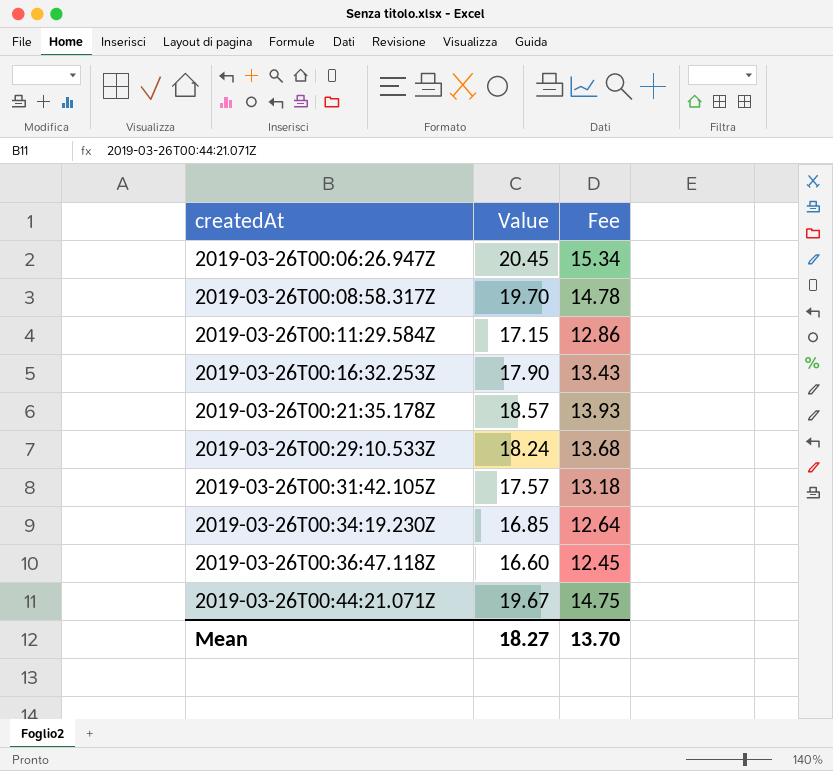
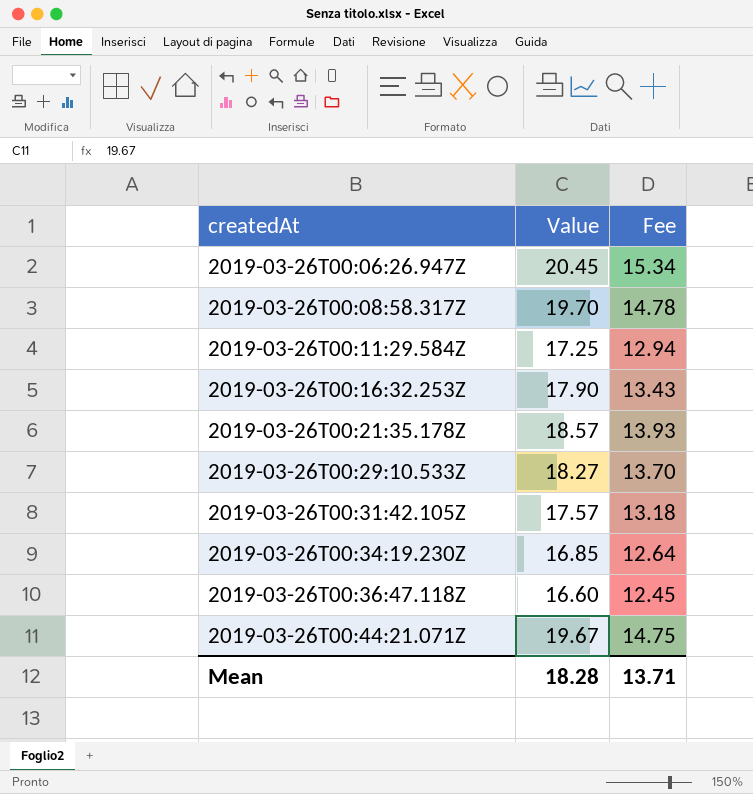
2019-03-26T00:11:29.584Z | Value: 17.15 -> 17.25
2019-03-26T00:11:29.584Z | Fee: 12.86 -> 12.94
2019-03-26T00:29:10.533Z | Value: 18.24 -> 18.27
2019-03-26T00:29:10.533Z | Fee: 13.68 -> 13.70
Mean | Value: 18.27 -> 18.28
Mean | Fee: 13.70 -> 13.71

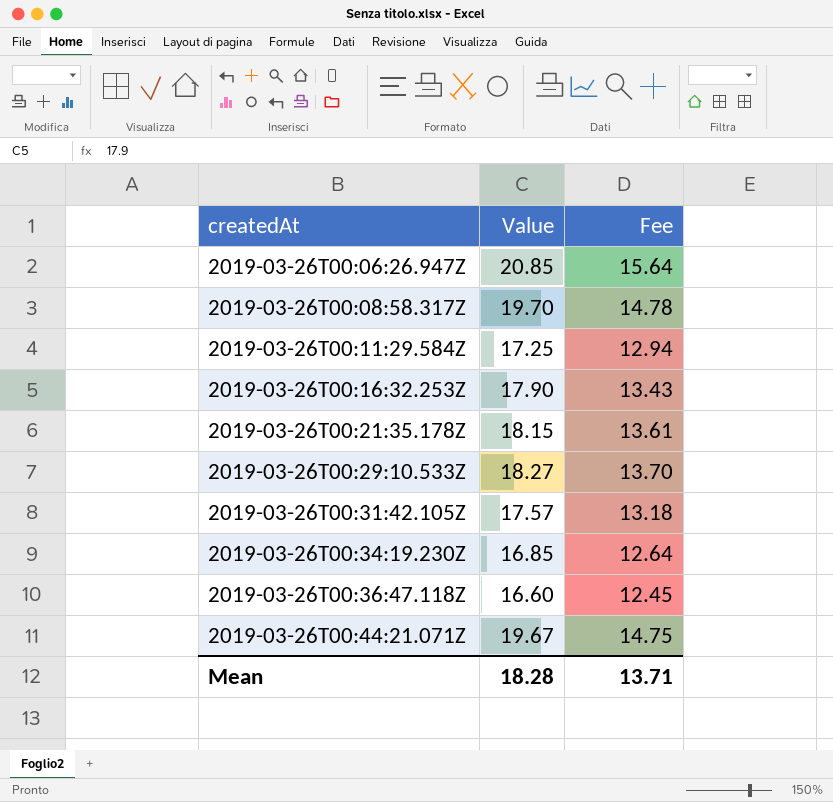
2019-03-26T00:06:26.947Z | Value: 20.45 -> 20.85
2019-03-26T00:06:26.947Z | Fee: 15.34 -> 15.64
2019-03-26T00:21:35.178Z | Value: 18.57 -> 18.15
2019-03-26T00:21:35.178Z | Fee: 13.93 -> 13.61

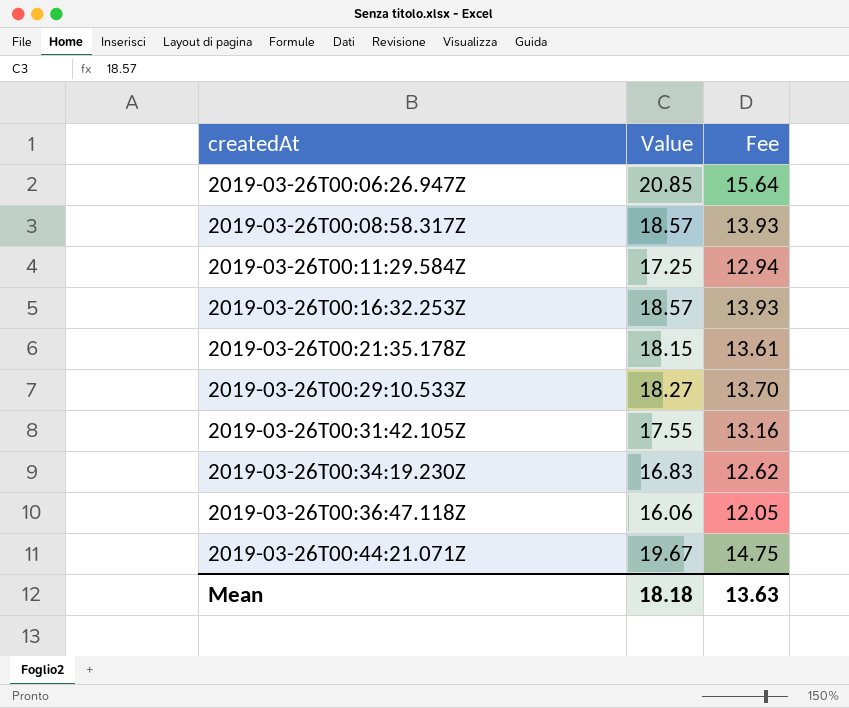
2019-03-26T00:08:58.317Z | Value: 19.70 -> 18.57
2019-03-26T00:08:58.317Z | Fee: 14.78 -> 13.93
2019-03-26T00:16:32.253Z | Value: 17.90 -> 18.57
2019-03-26T00:16:32.253Z | Fee: 13.43 -> 13.93
2019-03-26T00:31:42.105Z | Value: 17.57 -> 17.55
2019-03-26T00:31:42.105Z | Fee: 13.18 -> 13.16
2019-03-26T00:34:19.230Z | Value: 16.85 -> 16.83
2019-03-26T00:34:19.230Z | Fee: 12.64 -> 12.62
2019-03-26T00:36:47.118Z | Value: 16.60 -> 16.06
2019-03-26T00:36:47.118Z | Fee: 12.45 -> 12.05
Mean | Value: 18.28 -> 18.18
Mean | Fee: 13.71 -> 13.63

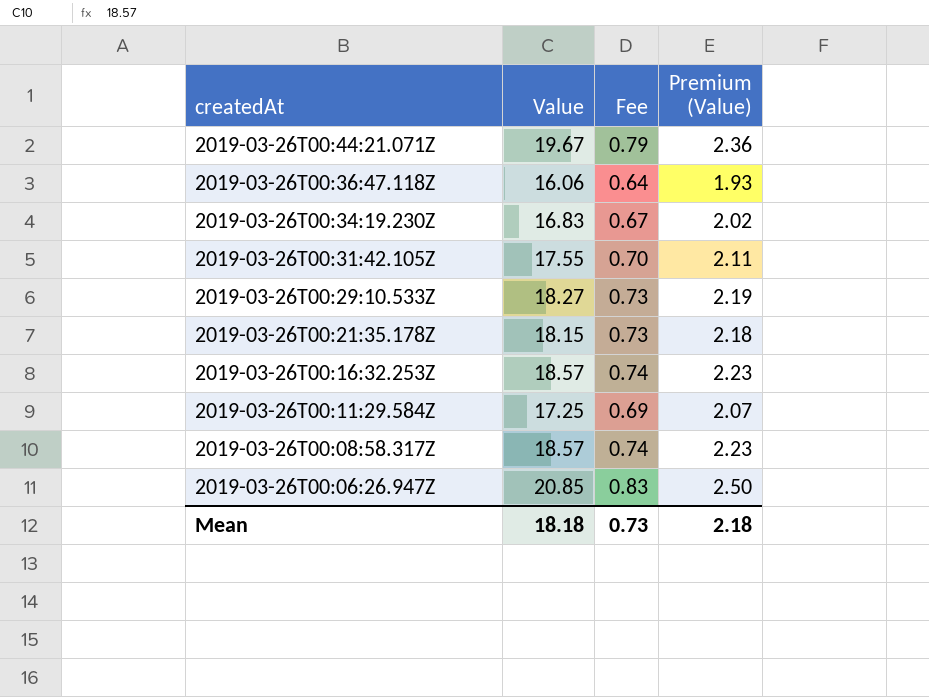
row order: createdAt ascending -> createdAt descending
column Fee | formula: [Value] * 0.75 -> [Value] * 0.04
column Premium (Value) | formula: none -> [Value] * 0.12
Mean | Fee: 13.63 -> 0.73

